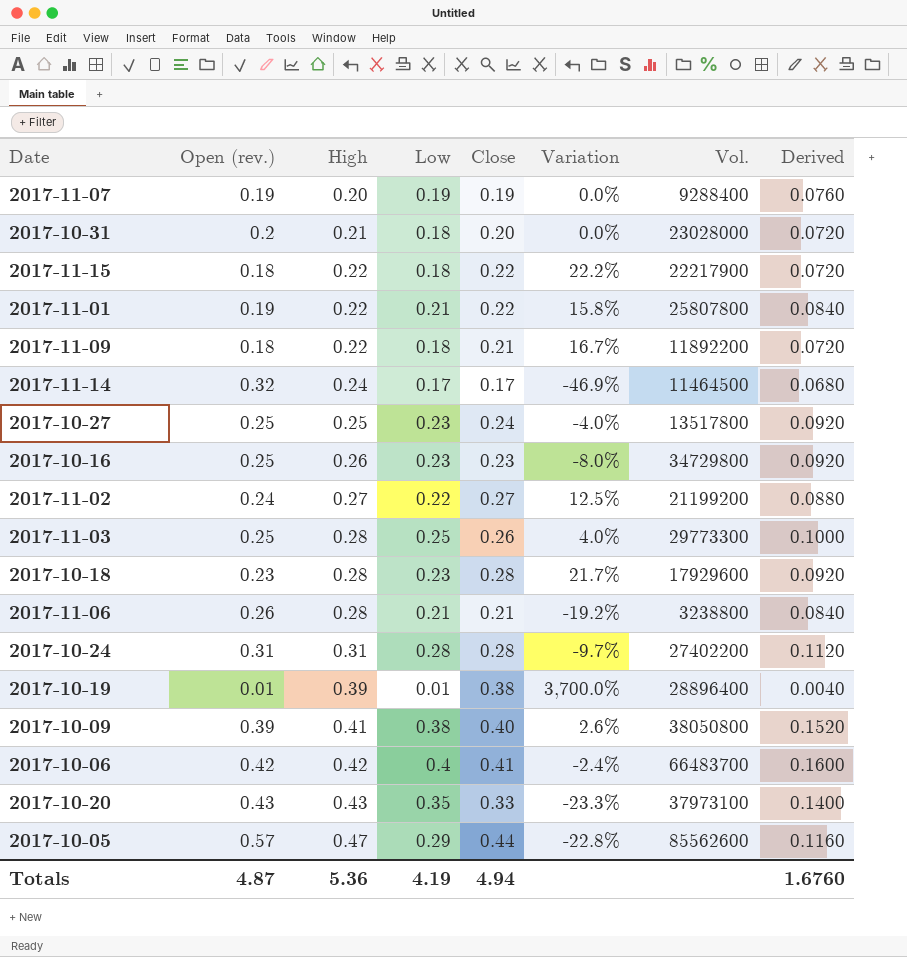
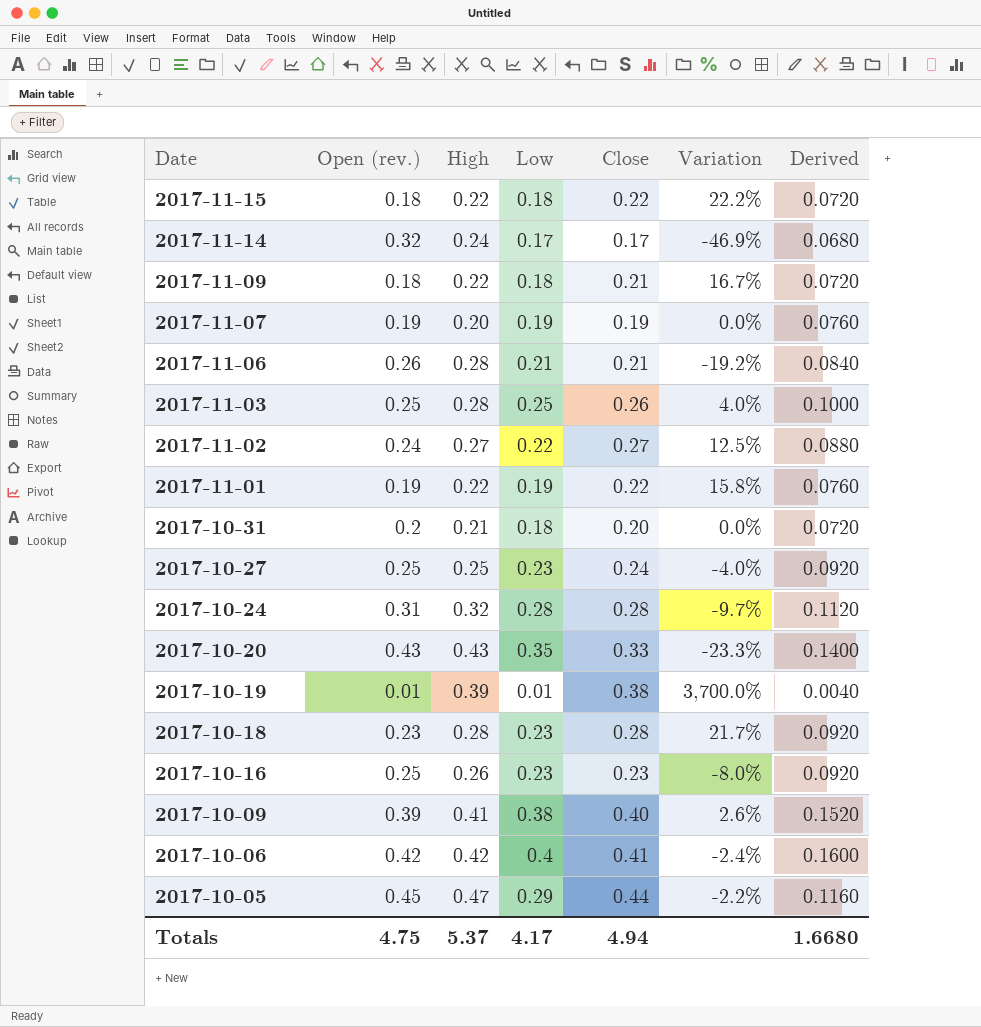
row order: High ascending -> Date descending
column Vol. | position: 7 -> none
2017-11-01 | Low: 0.21 -> 0.19
2017-11-01 | Derived: 0.0840 -> 0.0760
2017-10-24 | High: 0.31 -> 0.32
2017-10-05 | Open (rev.): 0.57 -> 0.45
2017-10-05 | Variation: -22.8% -> -2.2%
Totals | Open (rev.): 4.87 -> 4.75
Totals | High: 5.36 -> 5.37
Totals | Low: 4.19 -> 4.17
Totals | Derived: 1.6760 -> 1.6680

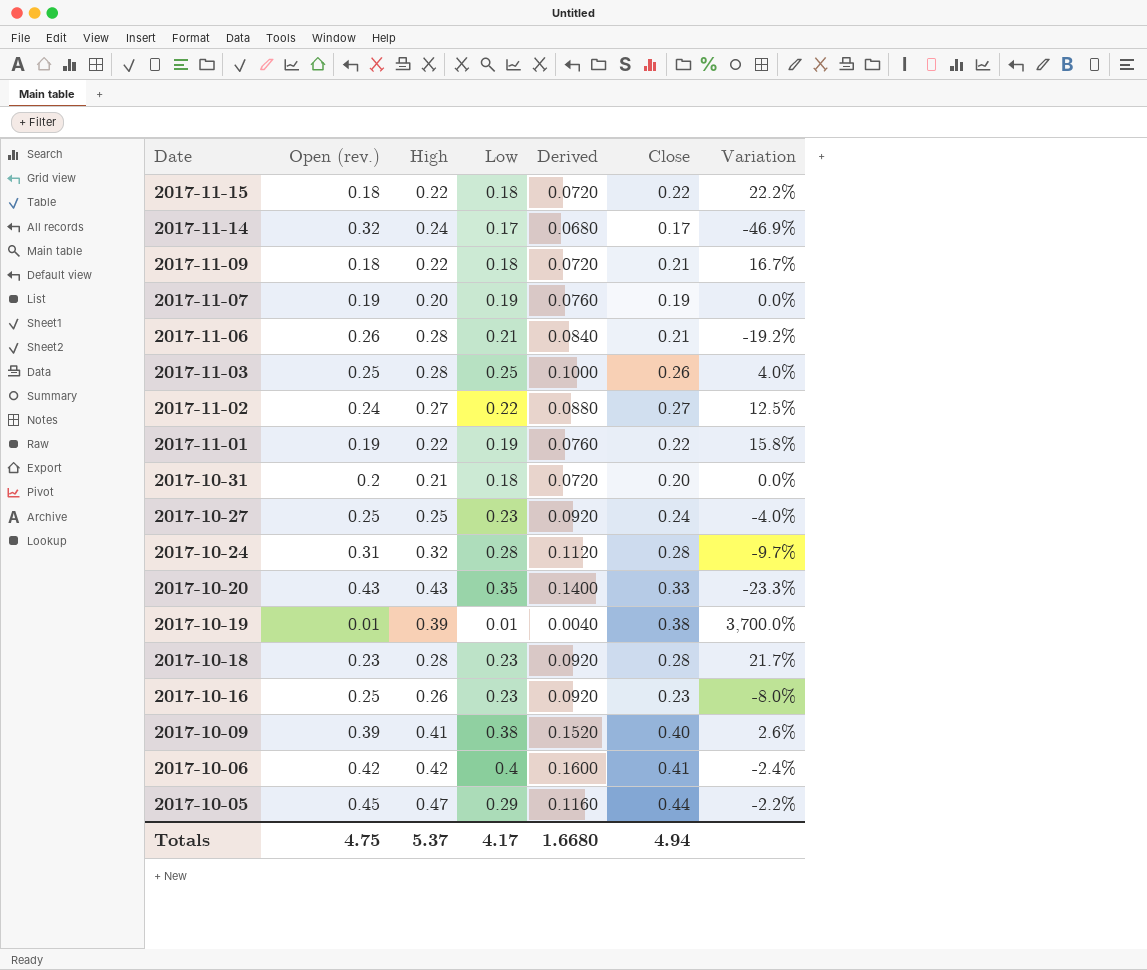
column Derived | position: 7 -> 5

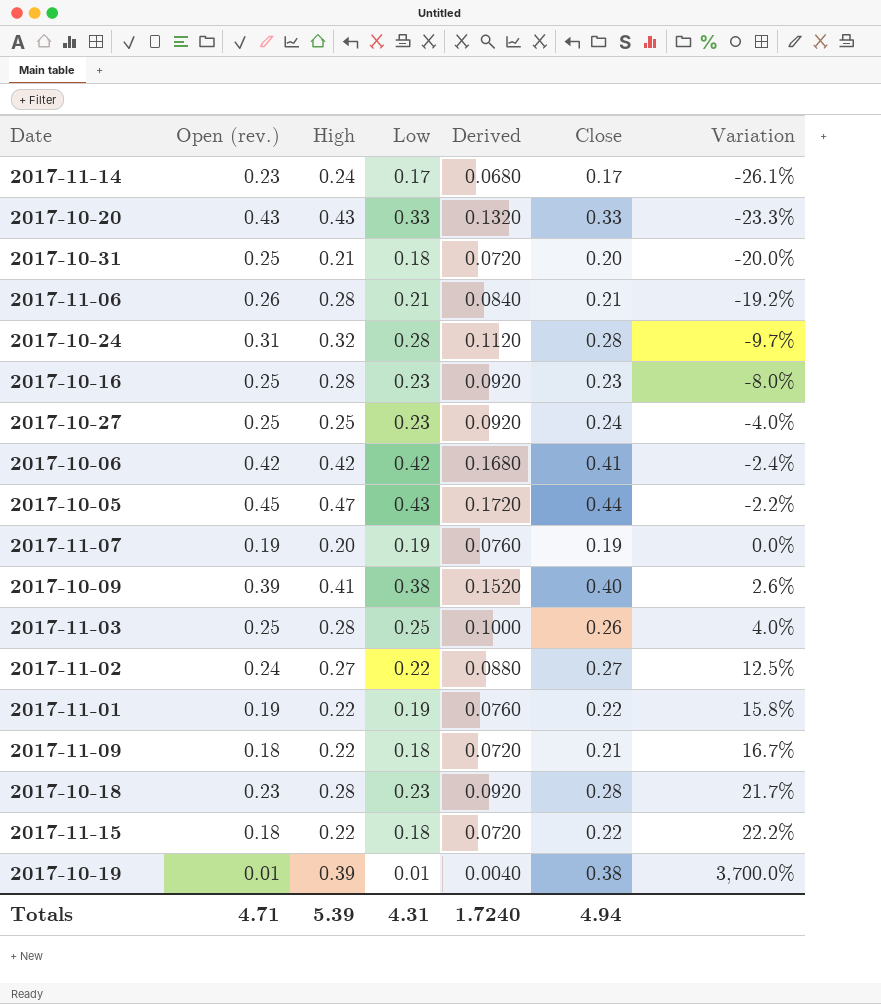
row order: Date descending -> Variation ascending
2017-11-14 | Open (rev.): 0.32 -> 0.23
2017-11-14 | Variation: -46.9% -> -26.1%
2017-10-20 | Low: 0.35 -> 0.33
2017-10-20 | Derived: 0.1400 -> 0.1320
2017-10-31 | Open (rev.): 0.2 -> 0.25
2017-10-31 | Variation: 0.0% -> -20.0%
2017-10-16 | High: 0.26 -> 0.28
2017-10-06 | Low: 0.4 -> 0.42
2017-10-06 | Derived: 0.1600 -> 0.1680
2017-10-05 | Low: 0.29 -> 0.43
2017-10-05 | Derived: 0.1160 -> 0.1720
Totals | Open (rev.): 4.75 -> 4.71
Totals | High: 5.37 -> 5.39
Totals | Low: 4.17 -> 4.31
Totals | Derived: 1.6680 -> 1.7240

